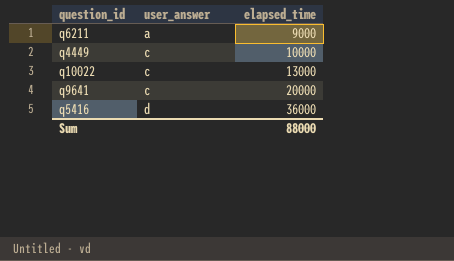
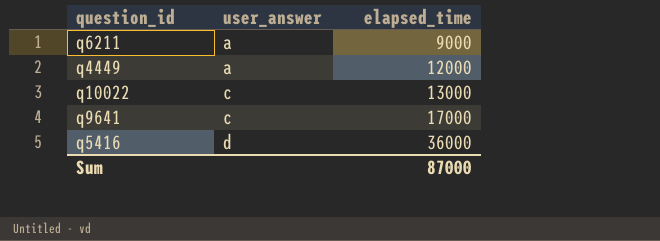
q4449 | user_answer: c -> a
q4449 | elapsed_time: 10000 -> 12000
q9641 | elapsed_time: 20000 -> 17000
Sum | elapsed_time: 88000 -> 87000

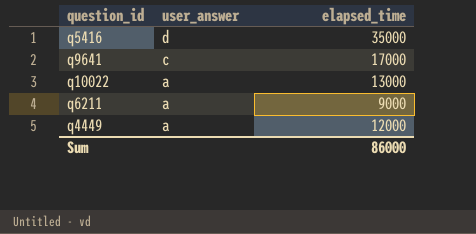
row order: user_answer ascending -> user_answer descending
q5416 | elapsed_time: 36000 -> 35000
q10022 | user_answer: c -> a
Sum | elapsed_time: 87000 -> 86000

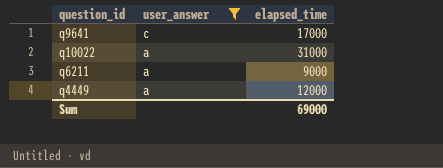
filter: none -> user_answer != d
q10022 | elapsed_time: 13000 -> 31000
Sum | elapsed_time: 86000 -> 69000

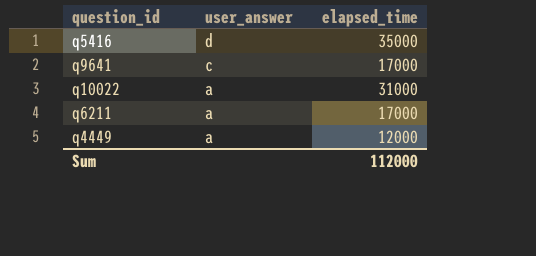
filter: user_answer != d -> none
q6211 | elapsed_time: 9000 -> 17000
Sum | elapsed_time: 69000 -> 112000

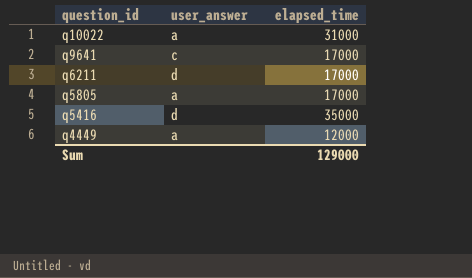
row order: user_answer descending -> question_id descending
q6211 | user_answer: a -> d
row q5805: none -> a | 17000
Sum | elapsed_time: 112000 -> 129000

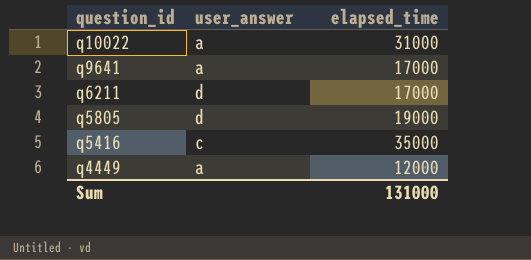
q9641 | user_answer: c -> a
q5805 | user_answer: a -> d
q5805 | elapsed_time: 17000 -> 19000
q5416 | user_answer: d -> c
Sum | elapsed_time: 129000 -> 131000

